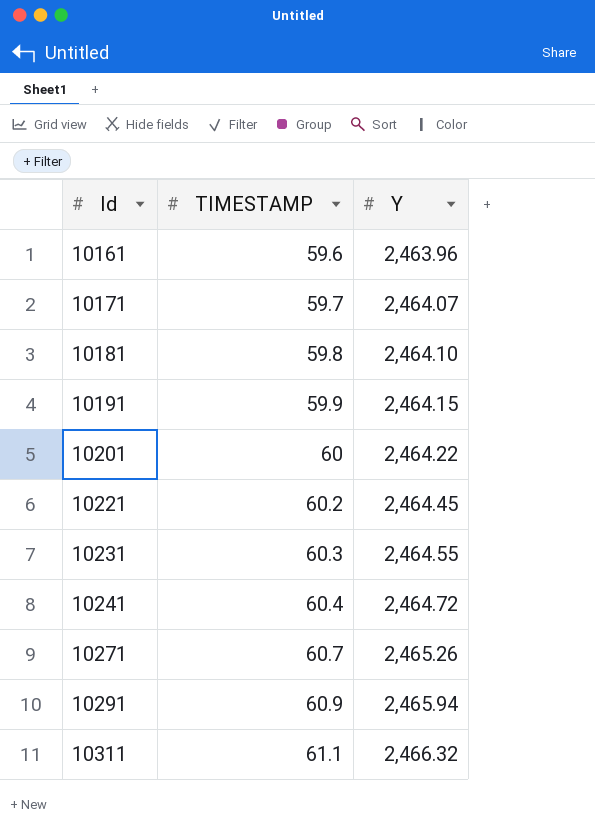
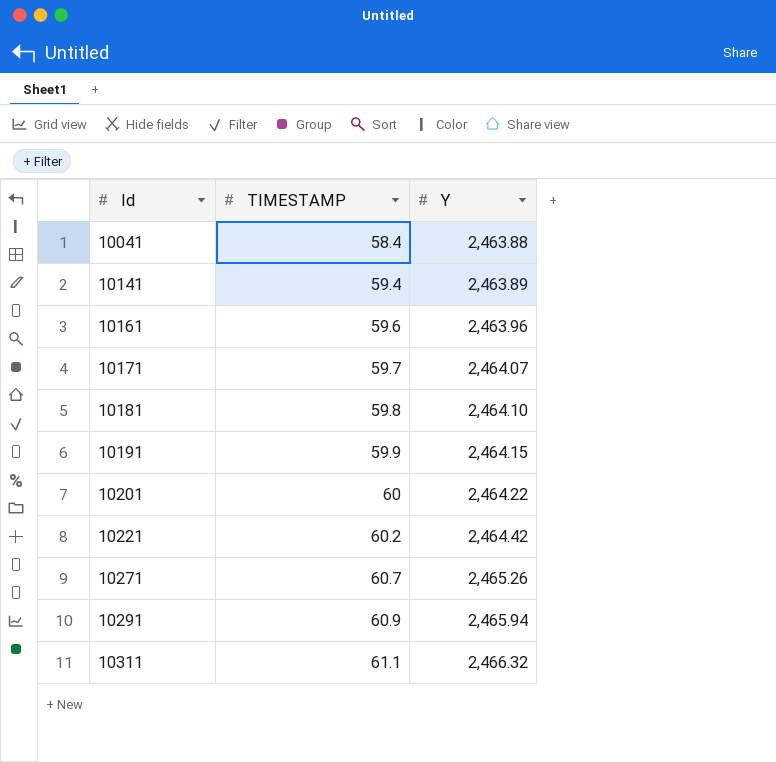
row 10231: 60.3 | 2,464.55 -> none
row 10241: 60.4 | 2,464.72 -> none
row 10041: none -> 58.4 | 2,463.88
row 10141: none -> 59.4 | 2,463.89
10221 | Y: 2,464.45 -> 2,464.42

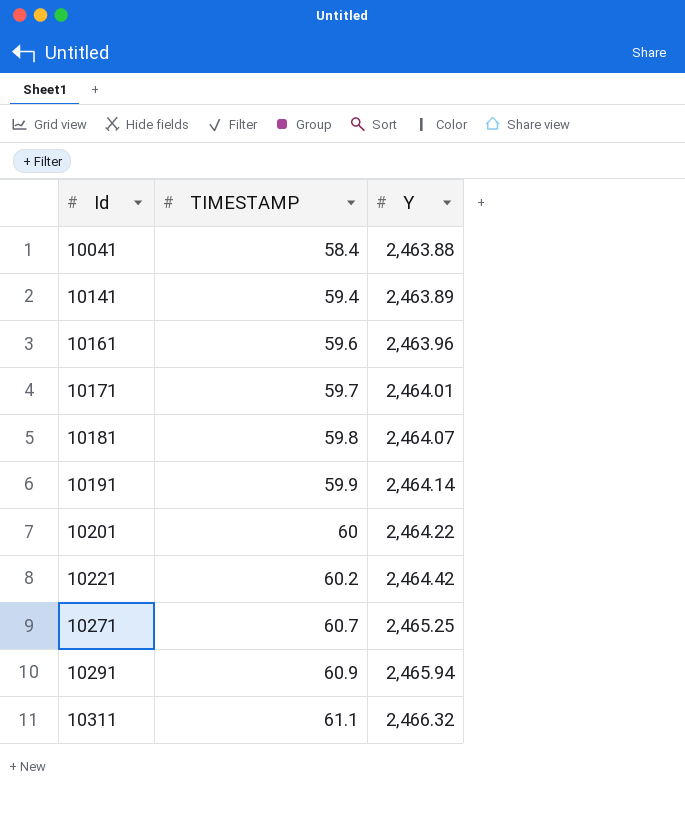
10171 | Y: 2,464.07 -> 2,464.01
10181 | Y: 2,464.10 -> 2,464.07
10191 | Y: 2,464.15 -> 2,464.14
10271 | Y: 2,465.26 -> 2,465.25

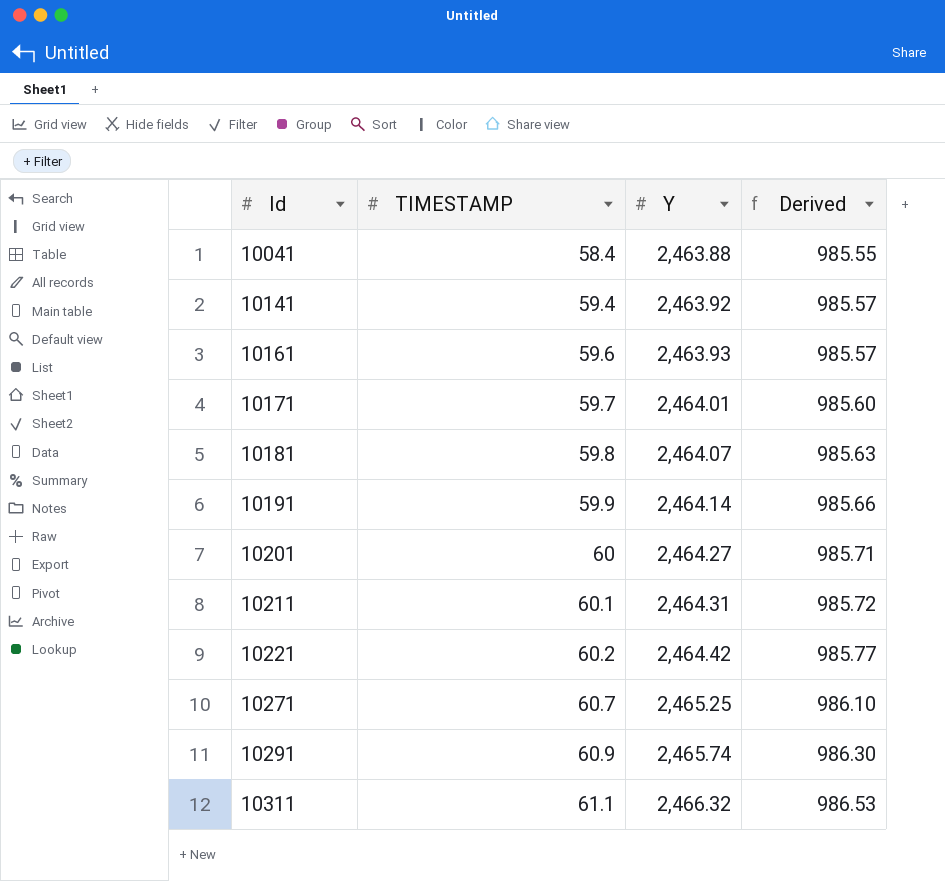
column Derived | formula: none -> [Y] * 0.4
10141 | Y: 2,463.89 -> 2,463.92
10161 | Y: 2,463.96 -> 2,463.93
10201 | Y: 2,464.22 -> 2,464.27
row 10211: none -> 60.1 | 2,464.31 | 985.72
10291 | Y: 2,465.94 -> 2,465.74

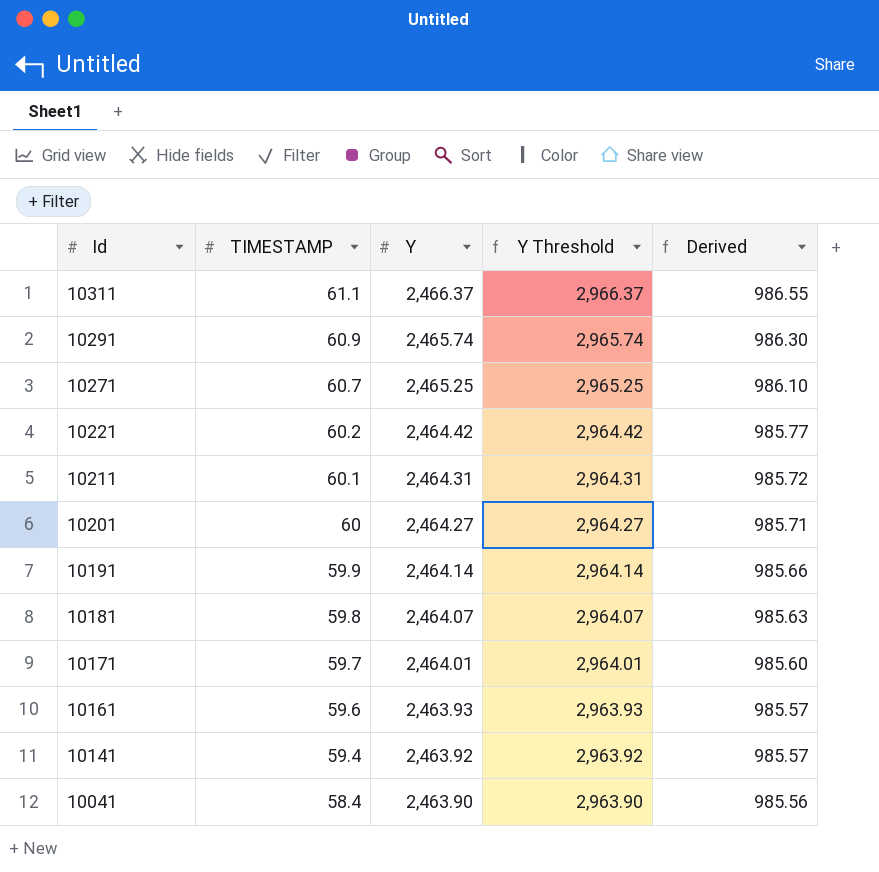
row order: Id ascending -> Id descending
column Y Threshold | formula: none -> [Y] + 500
10311 | Y: 2,466.32 -> 2,466.37
10311 | Derived: 986.53 -> 986.55
10041 | Y: 2,463.88 -> 2,463.90
10041 | Derived: 985.55 -> 985.56

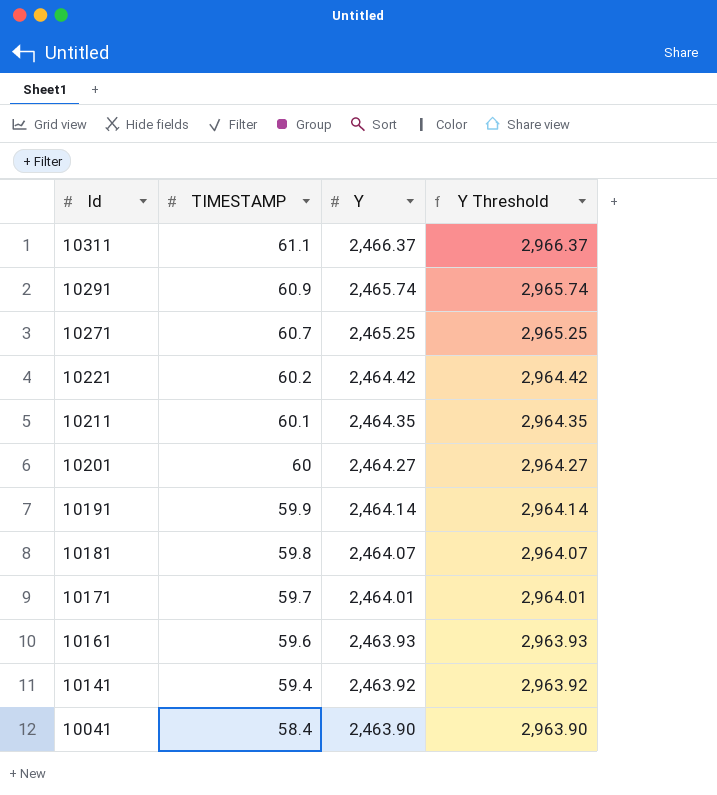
column Derived | formula: [Y] * 0.4 -> none
10211 | Y: 2,464.31 -> 2,464.35
10211 | Y Threshold: 2,964.31 -> 2,964.35

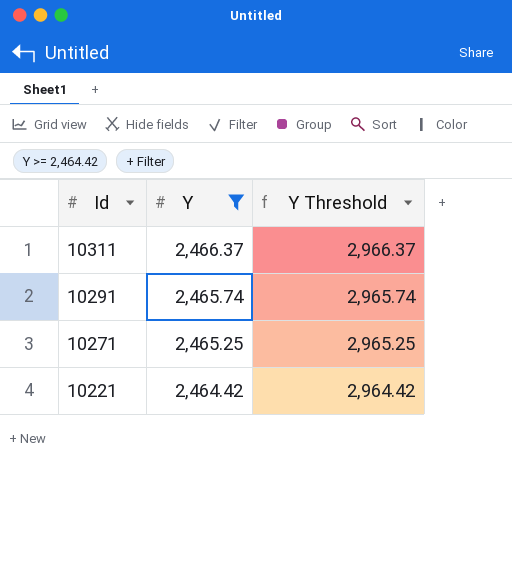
filter: none -> Y >= 2,464.42
column TIMESTAMP | position: 2 -> none

